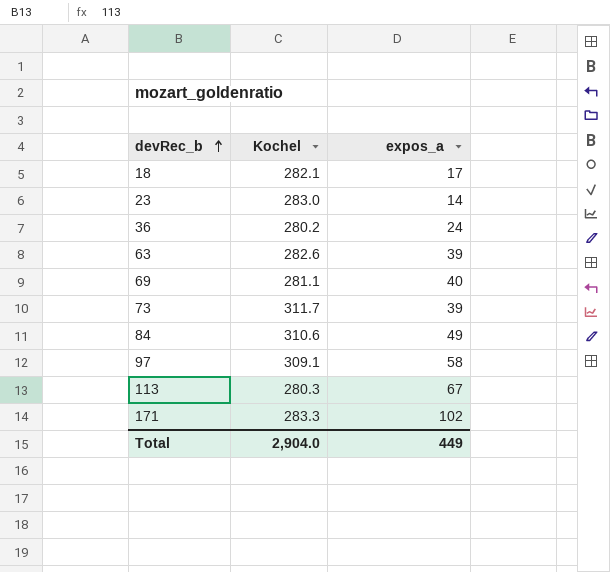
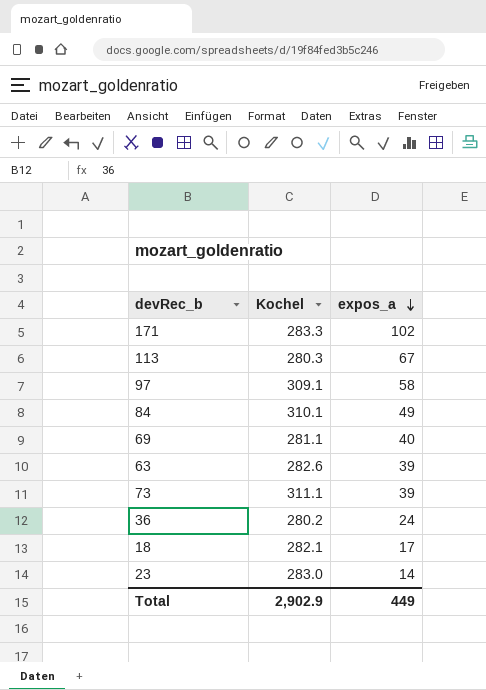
row order: devRec_b ascending -> expos_a descending
84 | Kochel: 310.6 -> 310.1
73 | Kochel: 311.7 -> 311.1
Total | Kochel: 2,904.0 -> 2,902.9

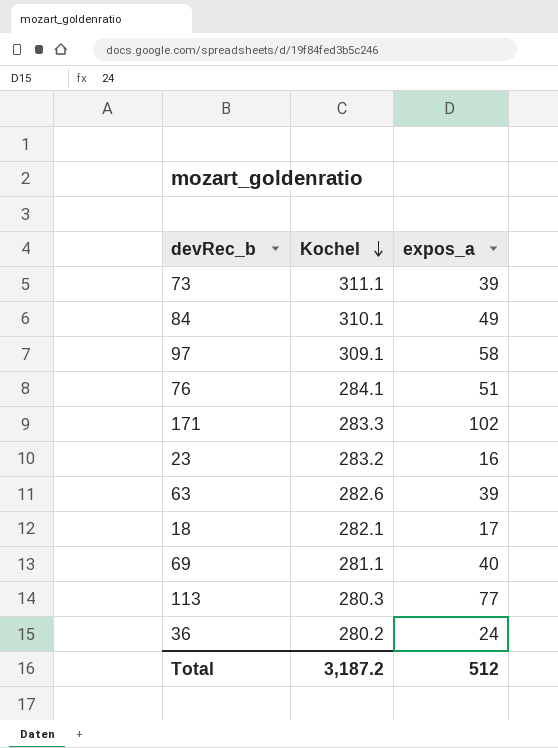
row order: expos_a descending -> Kochel descending
row 76: none -> 284.1 | 51
23 | Kochel: 283.0 -> 283.2
23 | expos_a: 14 -> 16
113 | expos_a: 67 -> 77
Total | Kochel: 2,902.9 -> 3,187.2
Total | expos_a: 449 -> 512

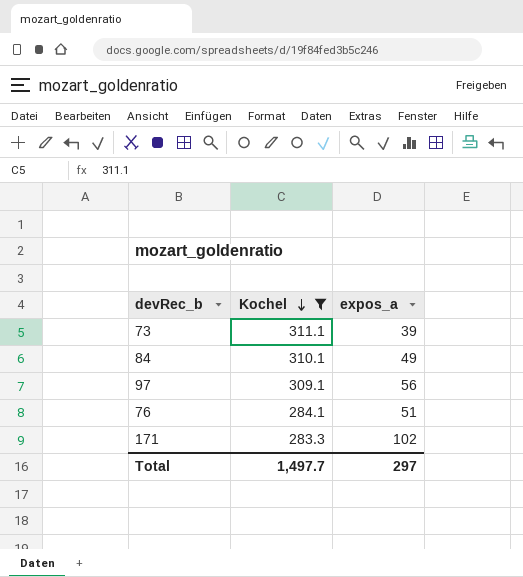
filter: none -> Kochel >= 283.3
97 | expos_a: 58 -> 56
Total | Kochel: 3,187.2 -> 1,497.7
Total | expos_a: 512 -> 297

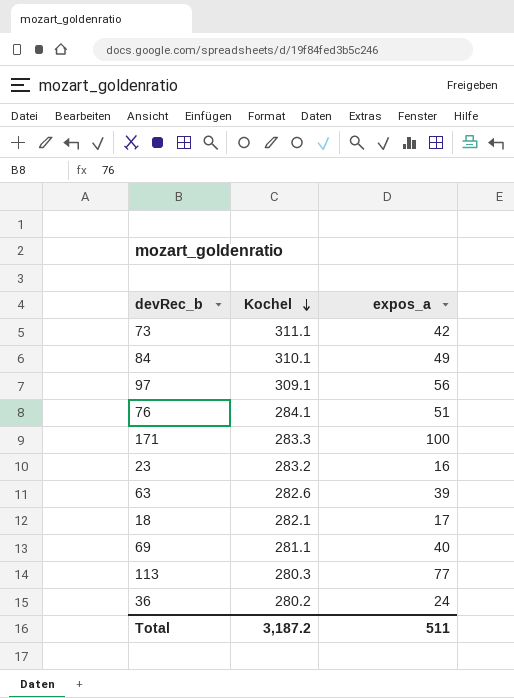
filter: Kochel >= 283.3 -> none
73 | expos_a: 39 -> 42
171 | expos_a: 102 -> 100
Total | Kochel: 1,497.7 -> 3,187.2
Total | expos_a: 297 -> 511

